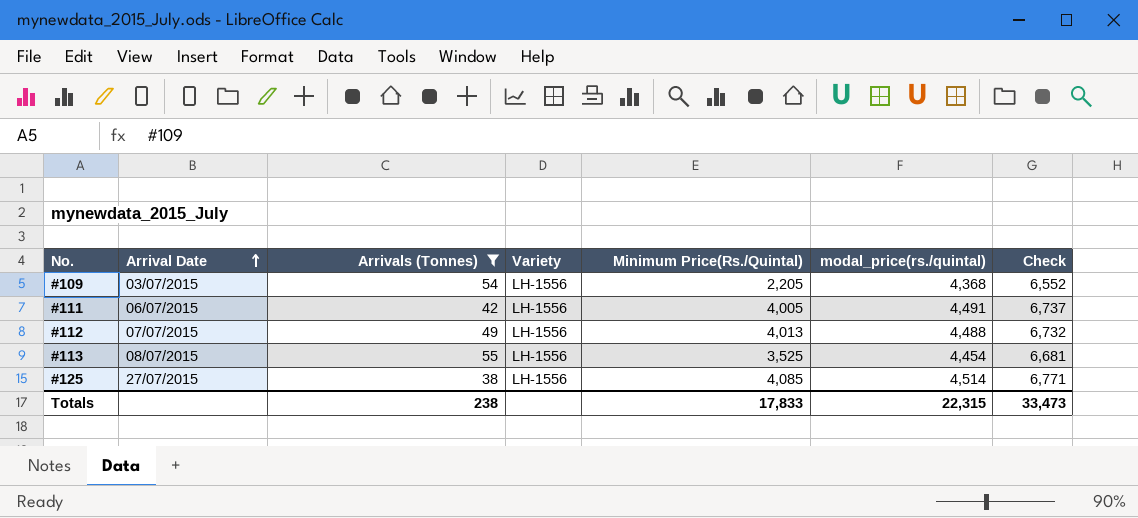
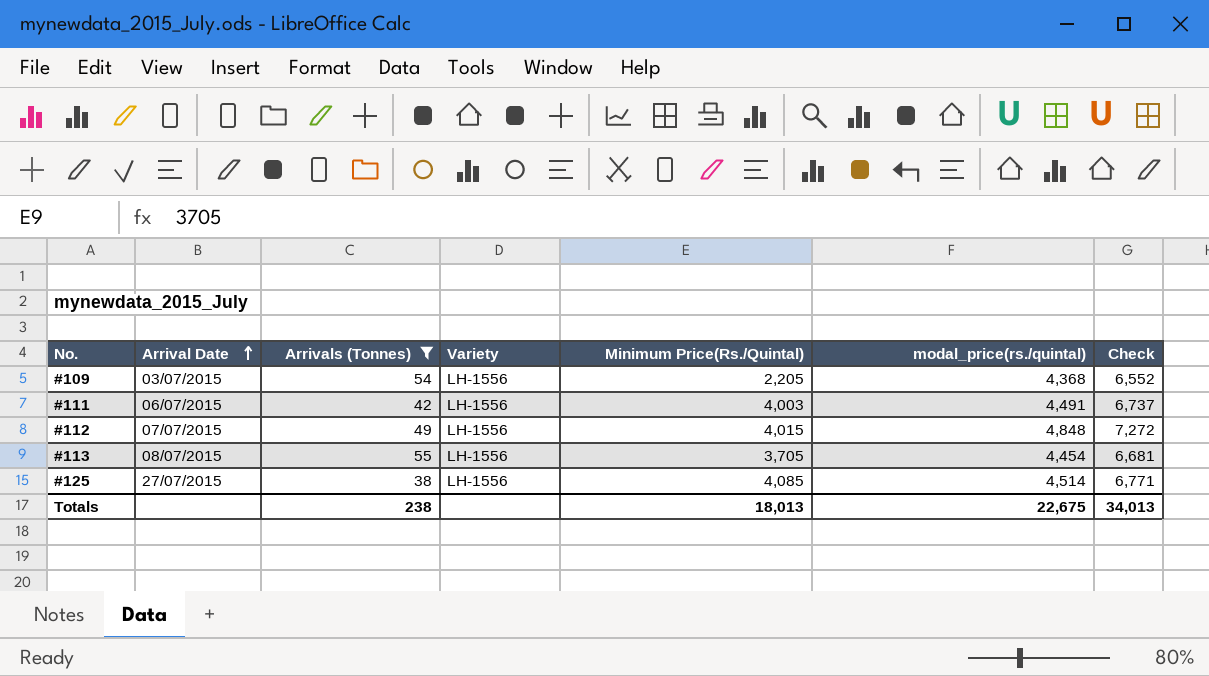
#111 | Minimum Price(Rs./Quintal): 4,005 -> 4,003
#112 | Minimum Price(Rs./Quintal): 4,013 -> 4,015
#112 | modal_price(rs./quintal): 4,488 -> 4,848
#112 | Check: 6,732 -> 7,272
#113 | Minimum Price(Rs./Quintal): 3,525 -> 3,705
Totals | Minimum Price(Rs./Quintal): 17,833 -> 18,013
Totals | modal_price(rs./quintal): 22,315 -> 22,675
Totals | Check: 33,473 -> 34,013

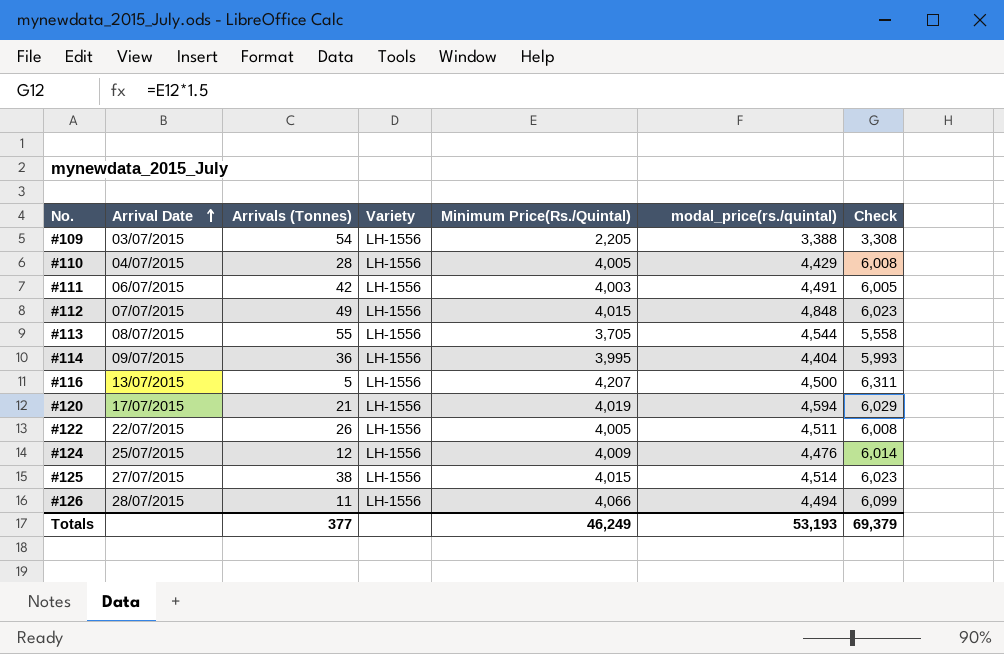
filter: Arrivals (Tonnes) >= 38 -> none
column Check | formula: [modal_price(rs./quintal)] * 1.5 -> [Minimum Price(Rs./Quintal)] * 1.5
#109 | modal_price(rs./quintal): 4,368 -> 3,388
#113 | modal_price(rs./quintal): 4,454 -> 4,544
#125 | Minimum Price(Rs./Quintal): 4,085 -> 4,015
Totals | Arrivals (Tonnes): 238 -> 377
Totals | Minimum Price(Rs./Quintal): 18,013 -> 46,249
Totals | modal_price(rs./quintal): 22,675 -> 53,193
Totals | Check: 34,013 -> 69,379

